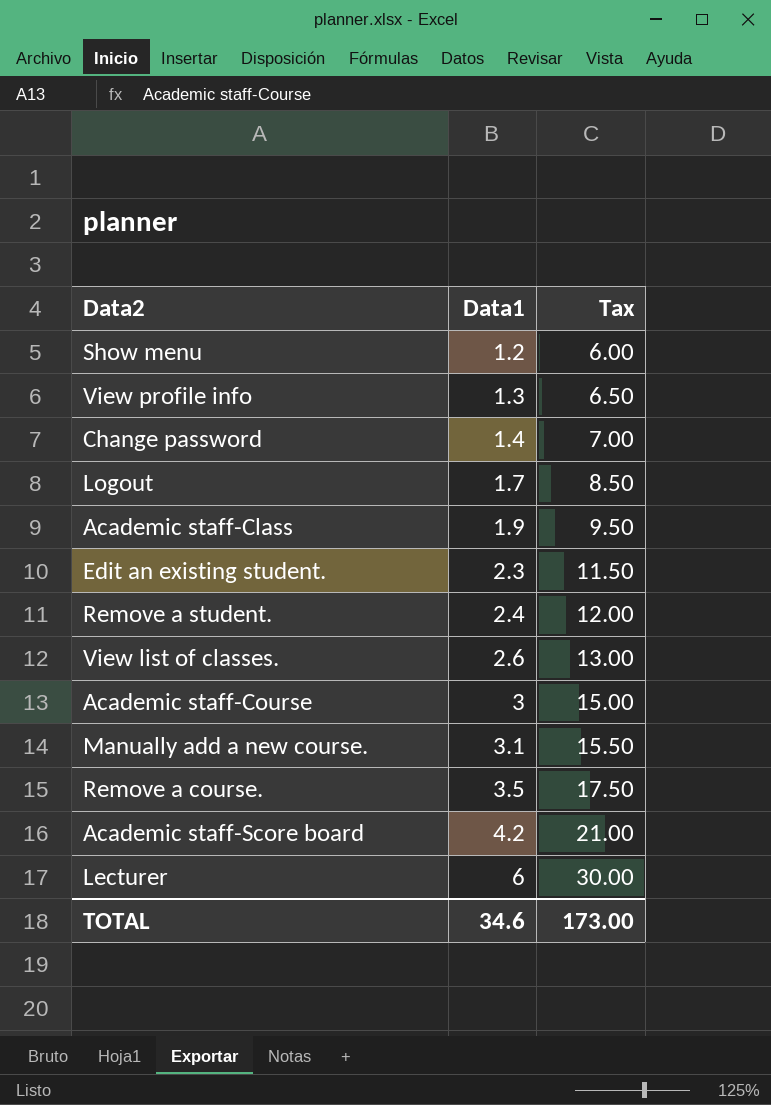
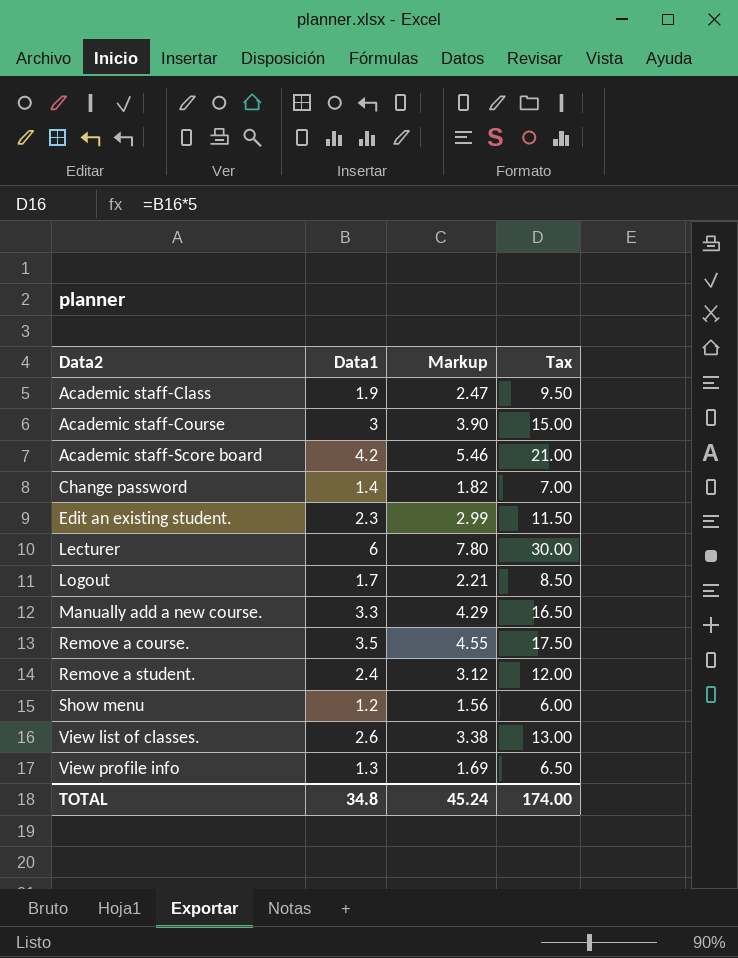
row order: Data1 ascending -> Data2 ascending
column Markup | formula: none -> [Data1] * 1.3
Manually add a new course. | Data1: 3.1 -> 3.3
Manually add a new course. | Tax: 15.50 -> 16.50
TOTAL | Data1: 34.6 -> 34.8
TOTAL | Tax: 173.00 -> 174.00

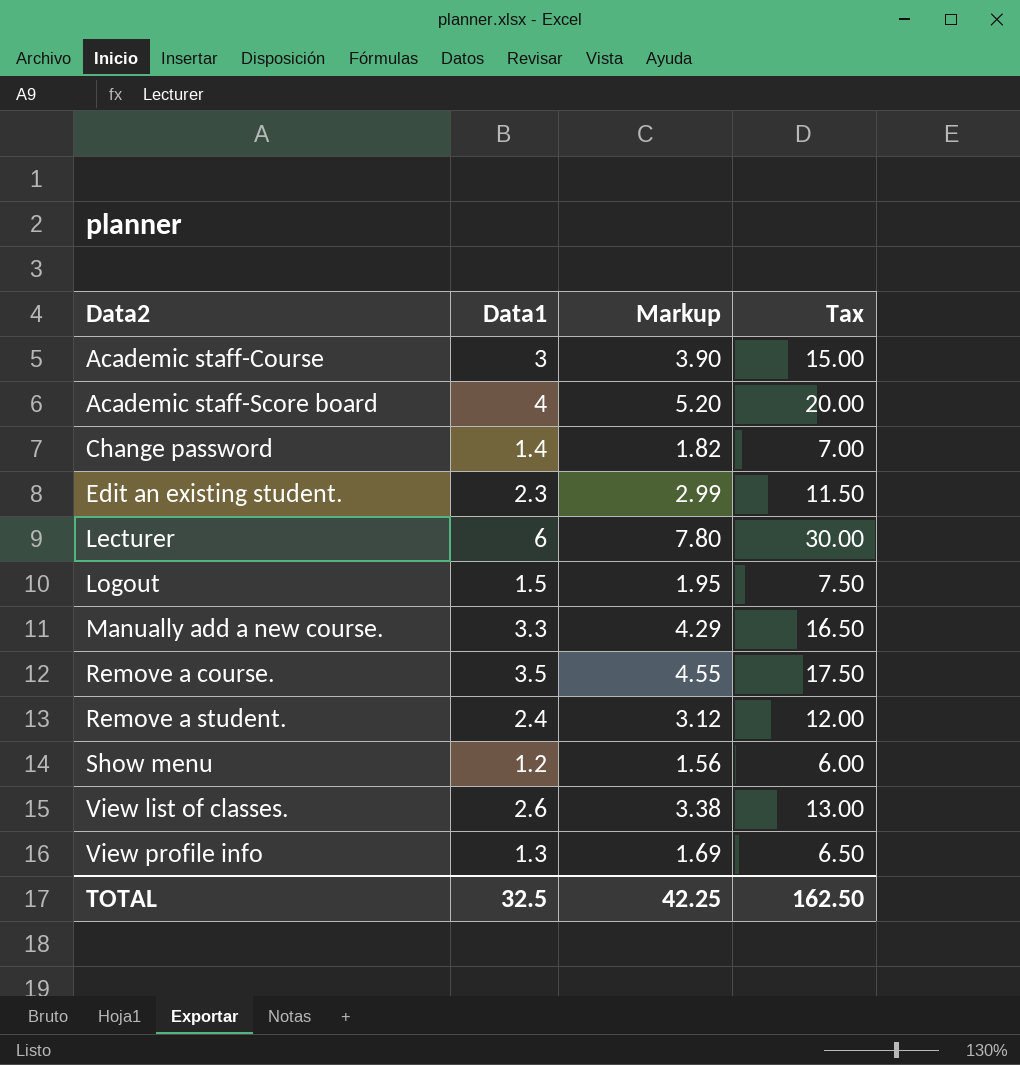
row Academic staff-Class: 1.9 | 2.47 | 9.50 -> none
Academic staff-Score board | Data1: 4.2 -> 4
Academic staff-Score board | Markup: 5.46 -> 5.20
Academic staff-Score board | Tax: 21.00 -> 20.00
Logout | Data1: 1.7 -> 1.5
Logout | Markup: 2.21 -> 1.95
Logout | Tax: 8.50 -> 7.50
TOTAL | Data1: 34.8 -> 32.5
TOTAL | Markup: 45.24 -> 42.25
TOTAL | Tax: 174.00 -> 162.50

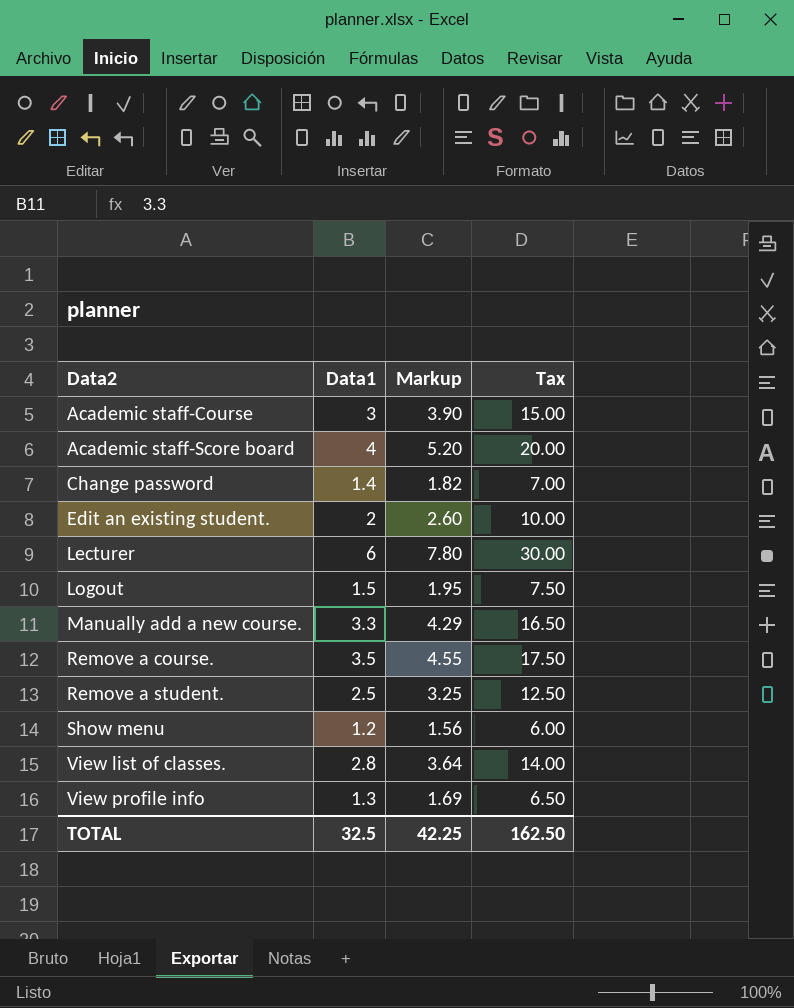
Edit an existing student. | Data1: 2.3 -> 2
Edit an existing student. | Markup: 2.99 -> 2.60
Edit an existing student. | Tax: 11.50 -> 10.00
Remove a student. | Data1: 2.4 -> 2.5
Remove a student. | Markup: 3.12 -> 3.25
Remove a student. | Tax: 12.00 -> 12.50
View list of classes. | Data1: 2.6 -> 2.8
View list of classes. | Markup: 3.38 -> 3.64
View list of classes. | Tax: 13.00 -> 14.00

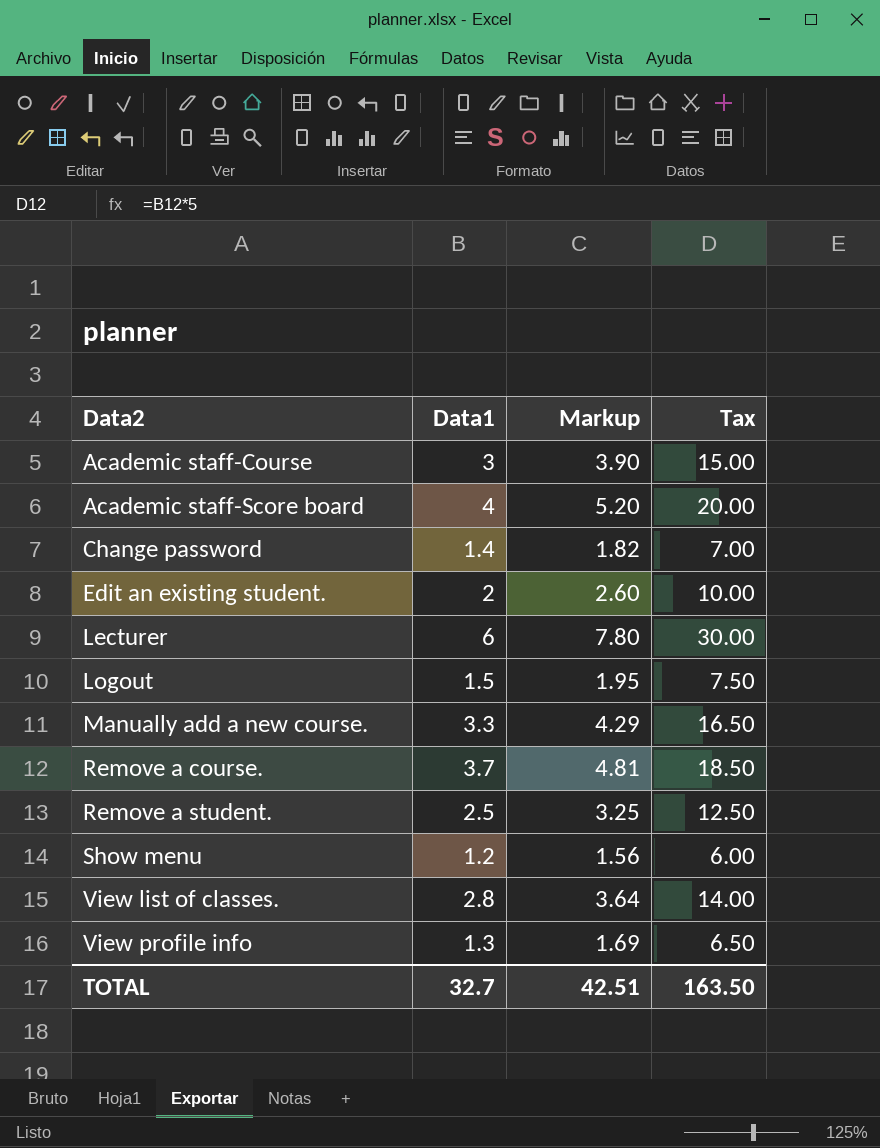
Remove a course. | Data1: 3.5 -> 3.7
Remove a course. | Markup: 4.55 -> 4.81
Remove a course. | Tax: 17.50 -> 18.50
TOTAL | Data1: 32.5 -> 32.7
TOTAL | Markup: 42.25 -> 42.51
TOTAL | Tax: 162.50 -> 163.50

